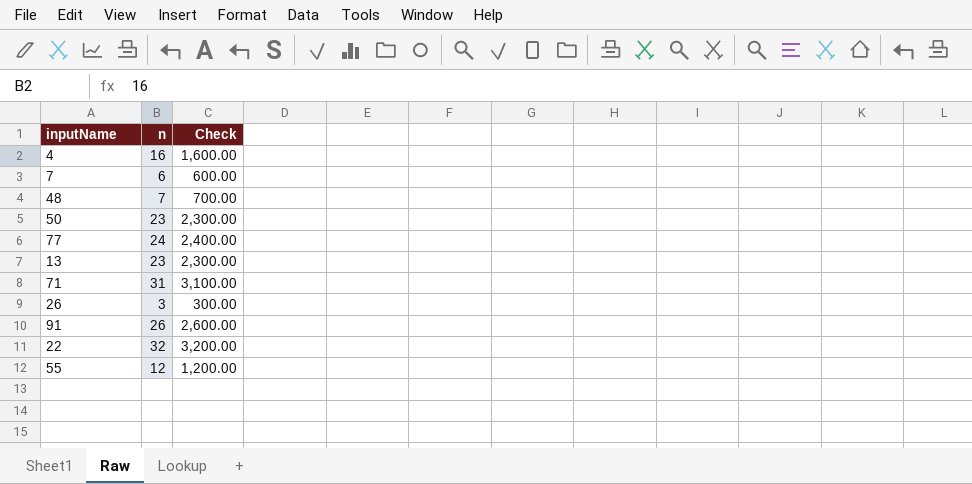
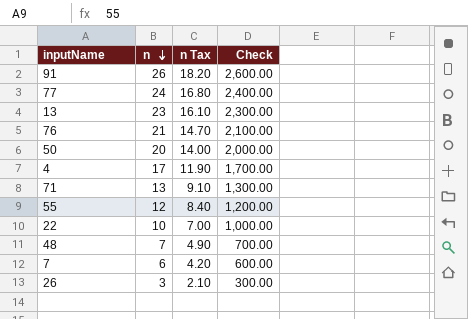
row order: none -> n descending
column n Tax | formula: none -> [n] * 0.7
row 76: none -> 21 | 14.70 | 2,100.00
50 | n: 23 -> 20
50 | Check: 2,300.00 -> 2,000.00
4 | n: 16 -> 17
4 | Check: 1,600.00 -> 1,700.00
71 | n: 31 -> 13
71 | Check: 3,100.00 -> 1,300.00
22 | n: 32 -> 10
22 | Check: 3,200.00 -> 1,000.00

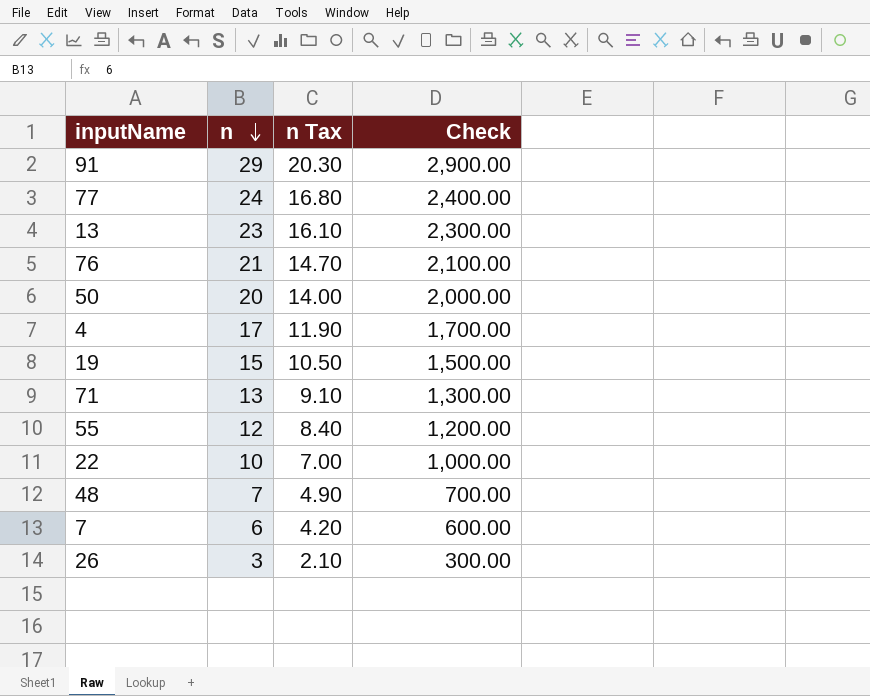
91 | n: 26 -> 29
91 | n Tax: 18.20 -> 20.30
91 | Check: 2,600.00 -> 2,900.00
row 19: none -> 15 | 10.50 | 1,500.00

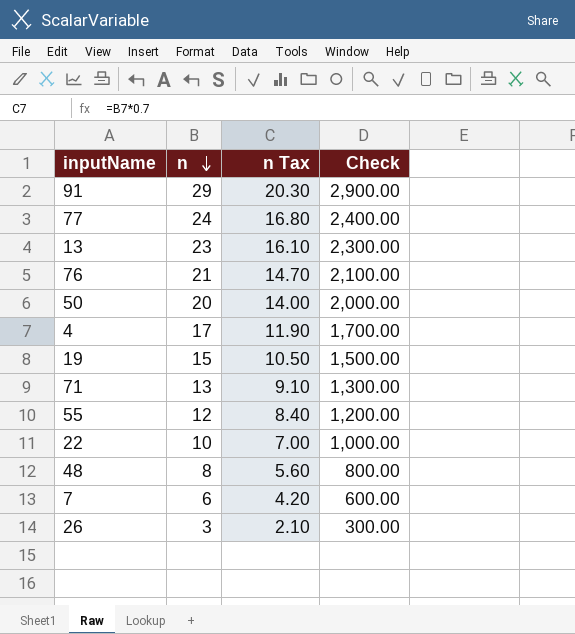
48 | n: 7 -> 8
48 | n Tax: 4.90 -> 5.60
48 | Check: 700.00 -> 800.00

